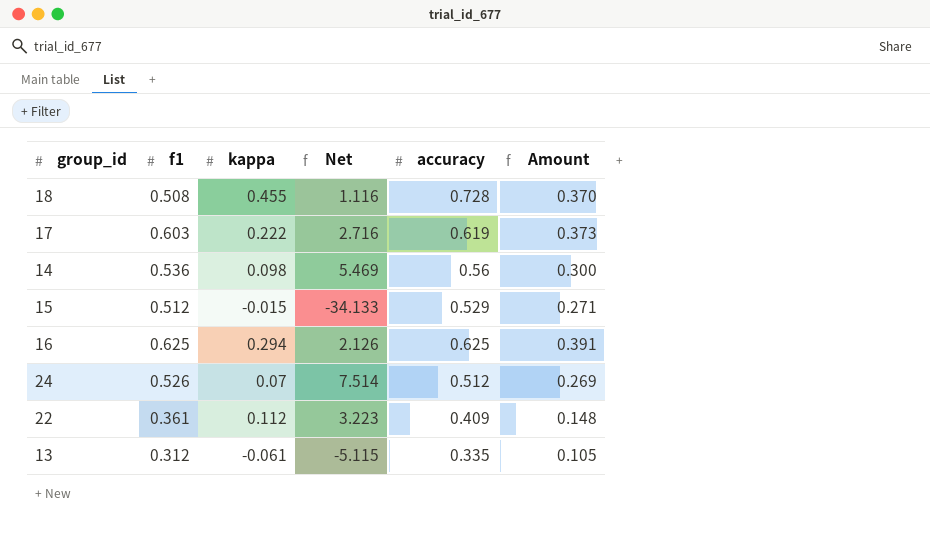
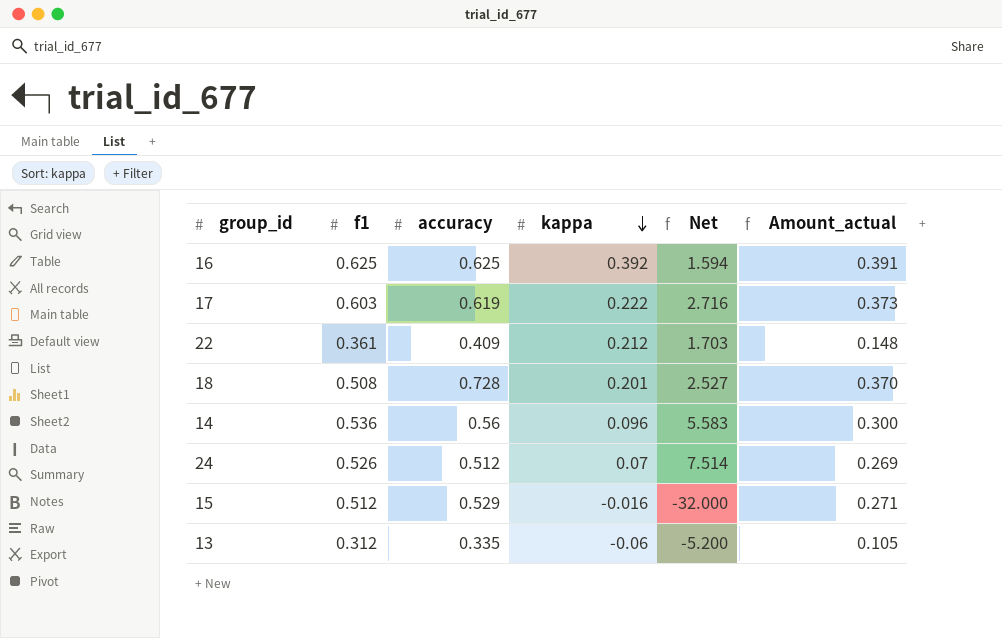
row order: none -> kappa descending
column accuracy | position: 5 -> 3
column name: Amount -> Amount_actual
16 | kappa: 0.294 -> 0.392
16 | Net: 2.126 -> 1.594
22 | kappa: 0.112 -> 0.212
22 | Net: 3.223 -> 1.703
18 | kappa: 0.455 -> 0.201
18 | Net: 1.116 -> 2.527
14 | kappa: 0.098 -> 0.096
14 | Net: 5.469 -> 5.583
15 | kappa: -0.015 -> -0.016
15 | Net: -34.133 -> -32.000
13 | kappa: -0.061 -> -0.06
13 | Net: -5.115 -> -5.200

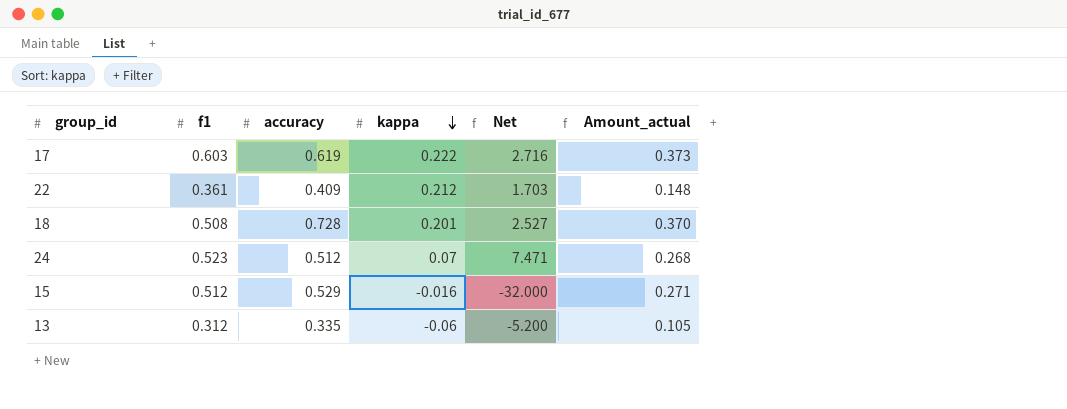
row 16: 0.625 | 0.625 | 0.392 | 1.594 | 0.391 -> none
row 14: 0.536 | 0.56 | 0.096 | 5.583 | 0.300 -> none
24 | f1: 0.526 -> 0.523
24 | Net: 7.514 -> 7.471
24 | Amount_actual: 0.269 -> 0.268

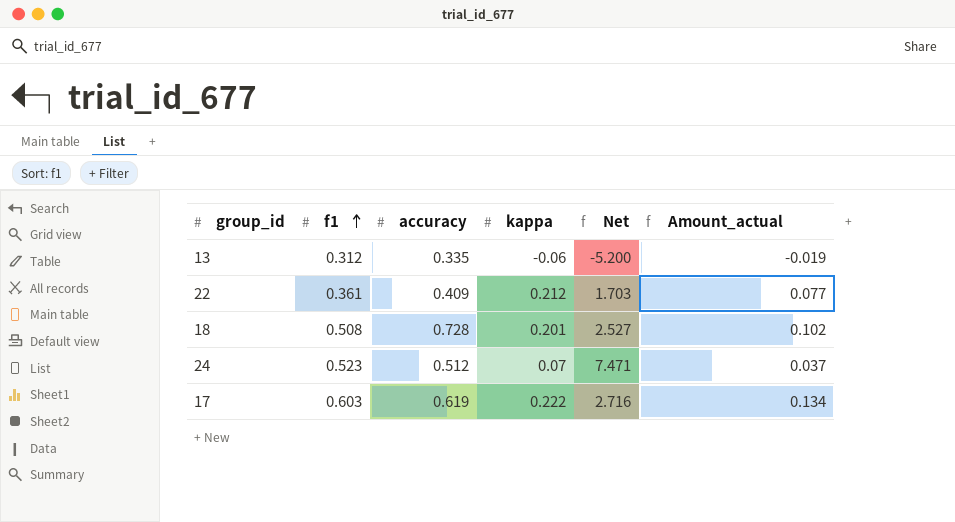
row order: kappa descending -> f1 ascending
column Amount_actual | formula: [f1] * [accuracy] -> [f1] * [kappa]
row 15: 0.512 | 0.529 | -0.016 | -32.000 | 0.271 -> none

